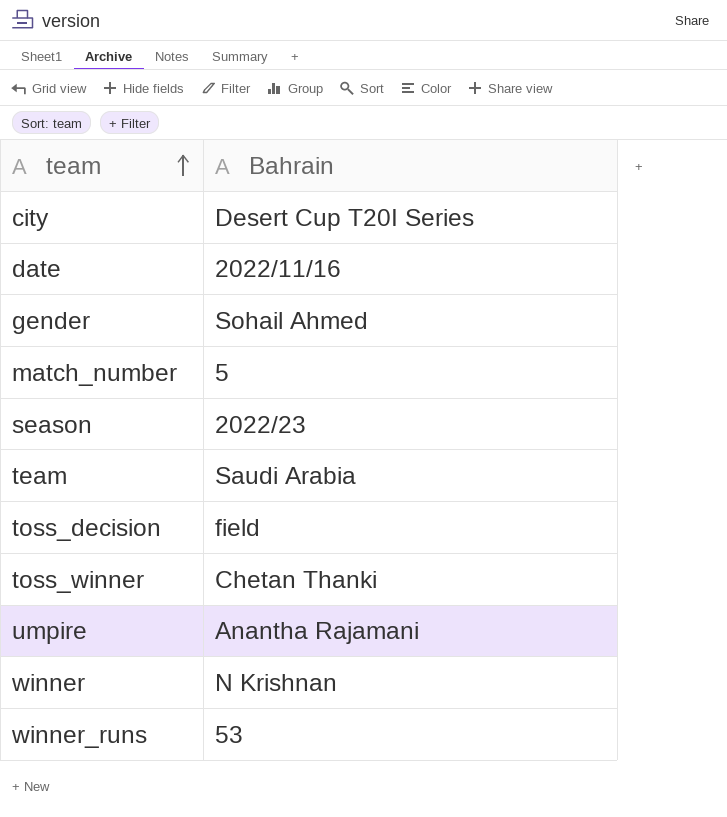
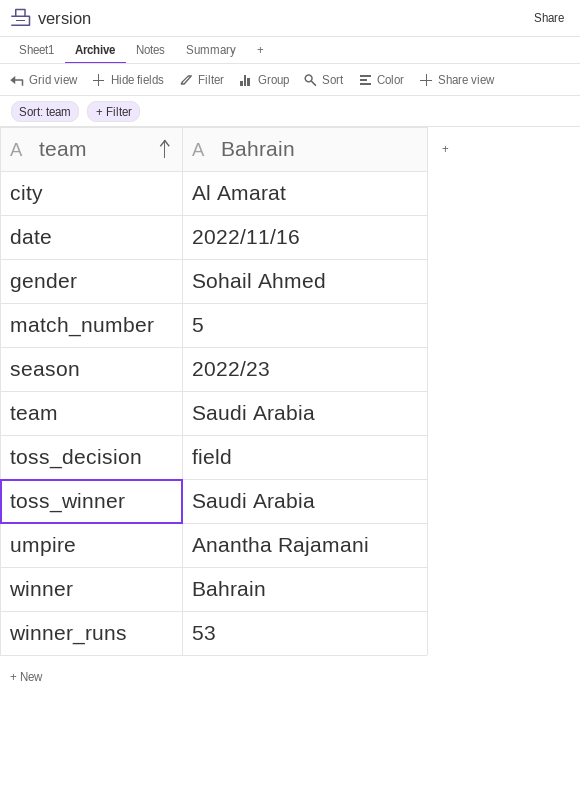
city | Bahrain: Desert Cup T20I Series -> Al Amarat
toss_winner | Bahrain: Chetan Thanki -> Saudi Arabia
winner | Bahrain: N Krishnan -> Bahrain

